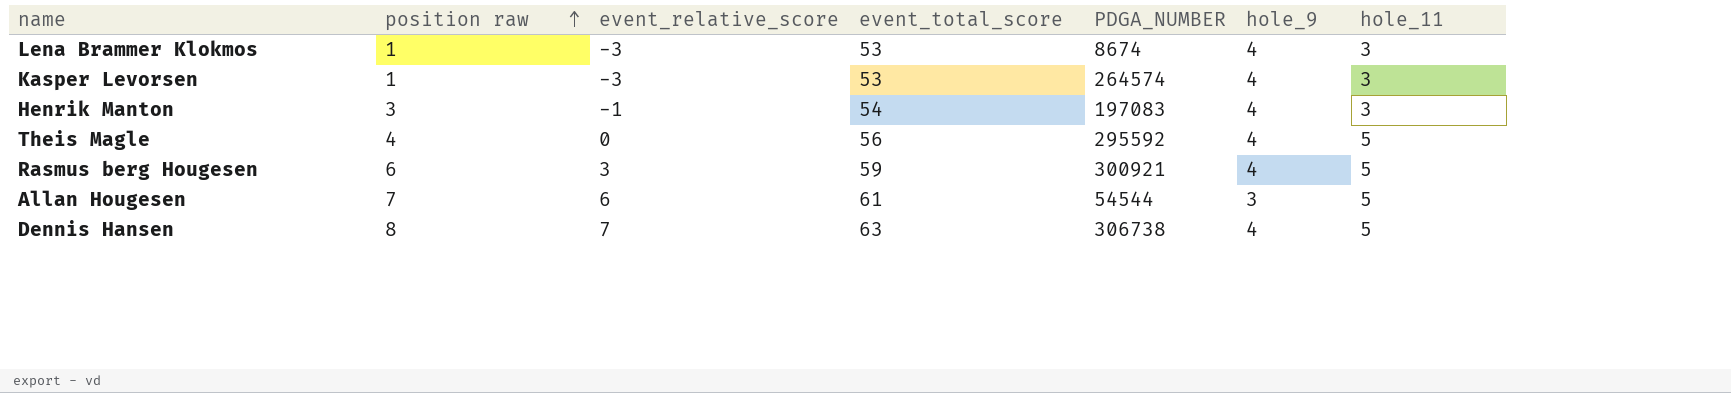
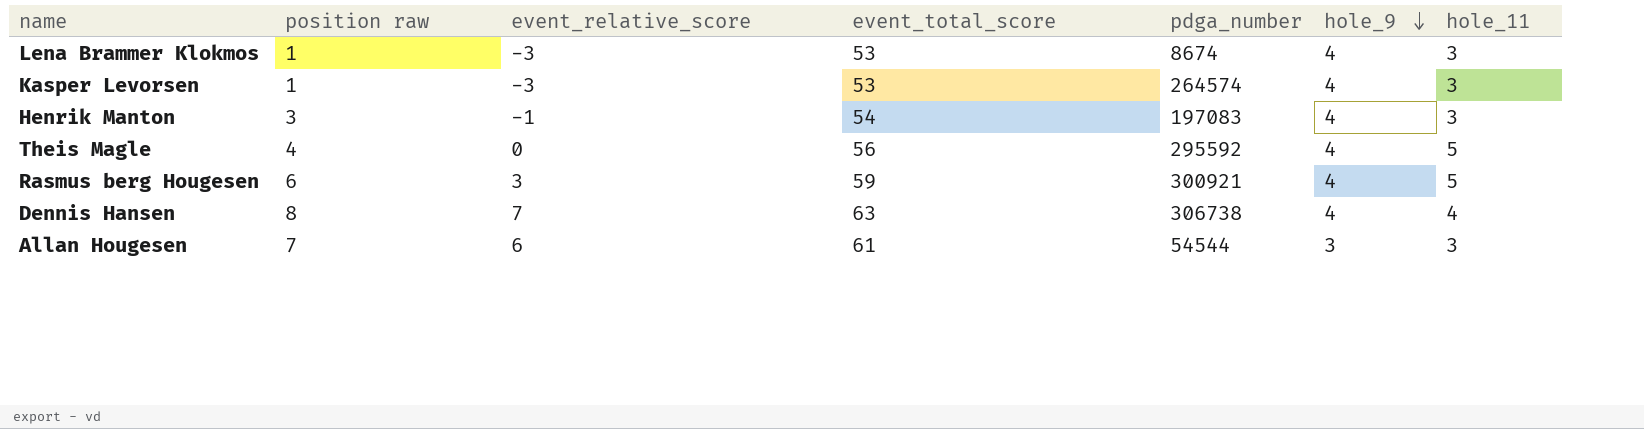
row order: position raw ascending -> hole_9 descending
column name: PDGA_NUMBER -> pdga_number
Dennis Hansen | hole_11: 5 -> 4
Allan Hougesen | hole_11: 5 -> 3

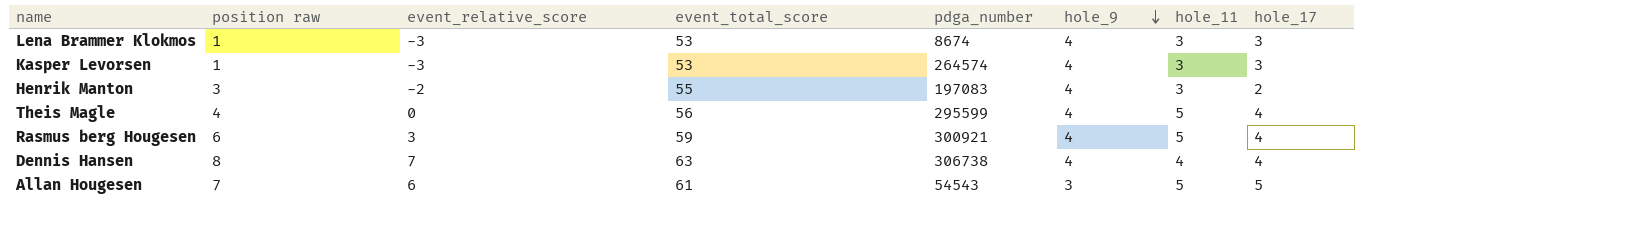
column hole_17 | position: none -> 8
Henrik Manton | event_relative_score: -1 -> -2
Henrik Manton | event_total_score: 54 -> 55
Theis Magle | pdga_number: 295592 -> 295599
Allan Hougesen | pdga_number: 54544 -> 54543
Allan Hougesen | hole_11: 3 -> 5

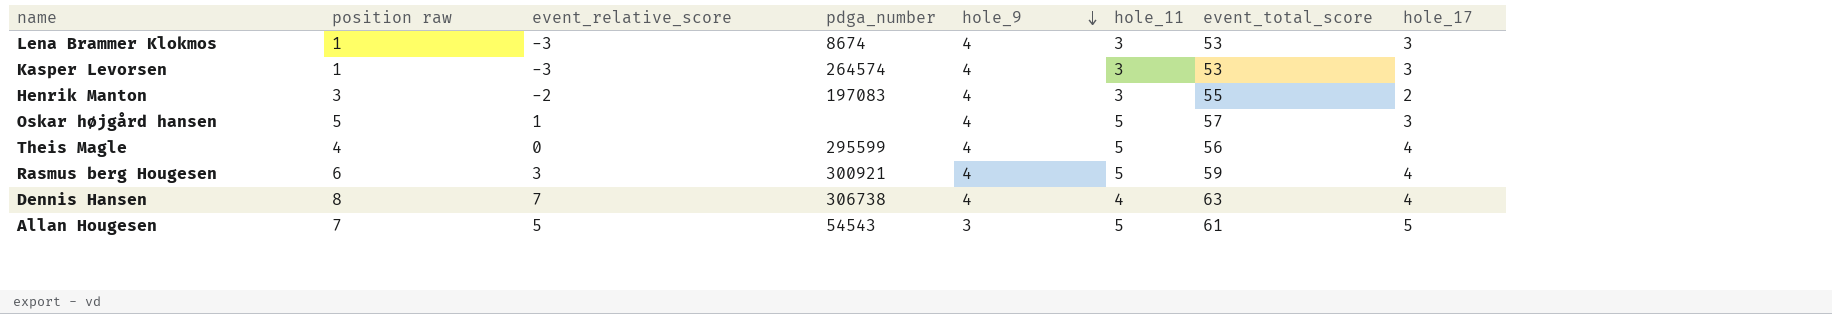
column event_total_score | position: 4 -> 7
row Oskar højgård hansen: none -> 5 | 1 | none | 4 | 5 | 57 | 3
Allan Hougesen | event_relative_score: 6 -> 5

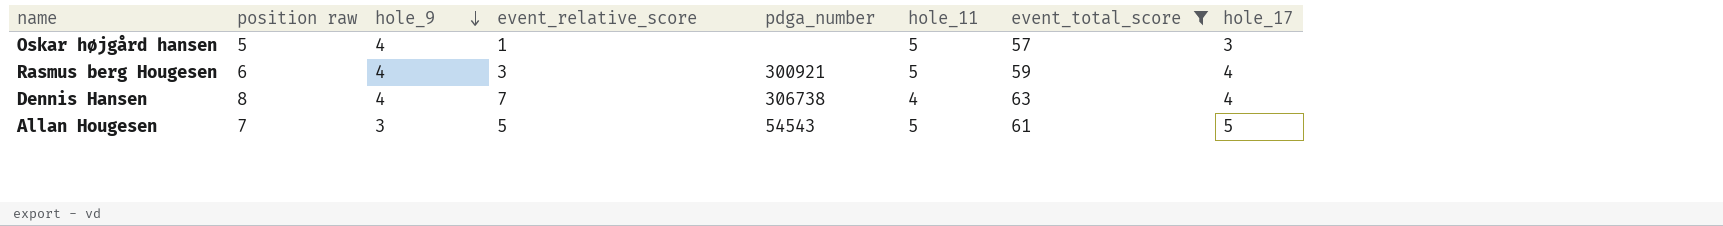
filter: none -> event_total_score >= 57
column hole_9 | position: 5 -> 3

